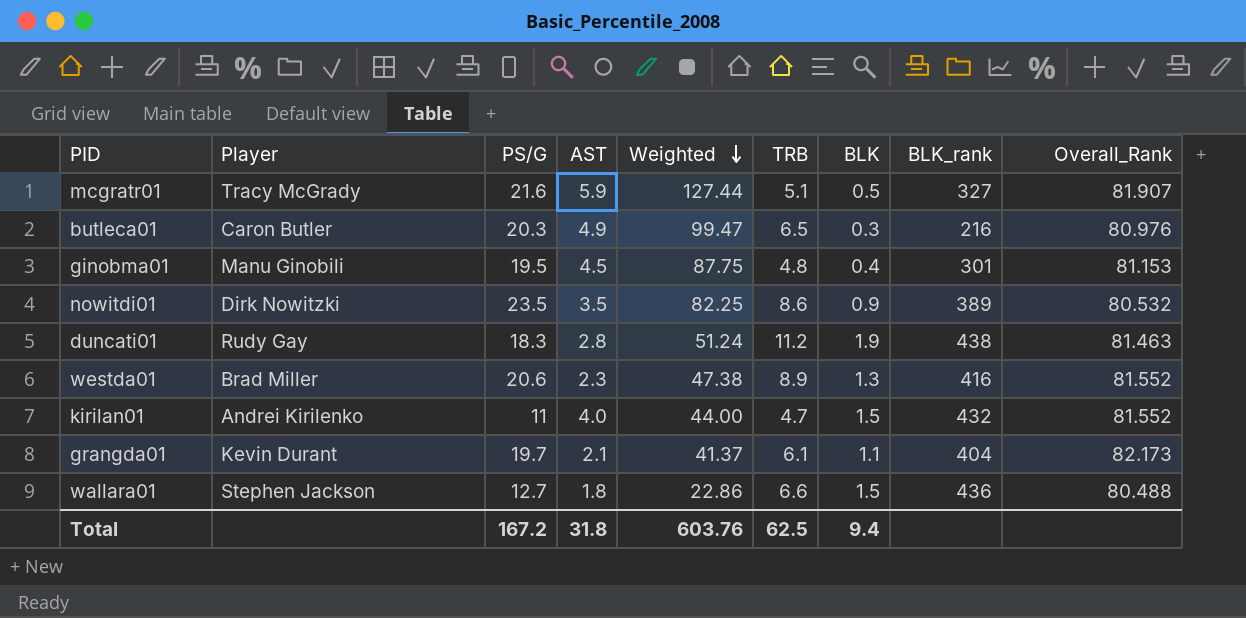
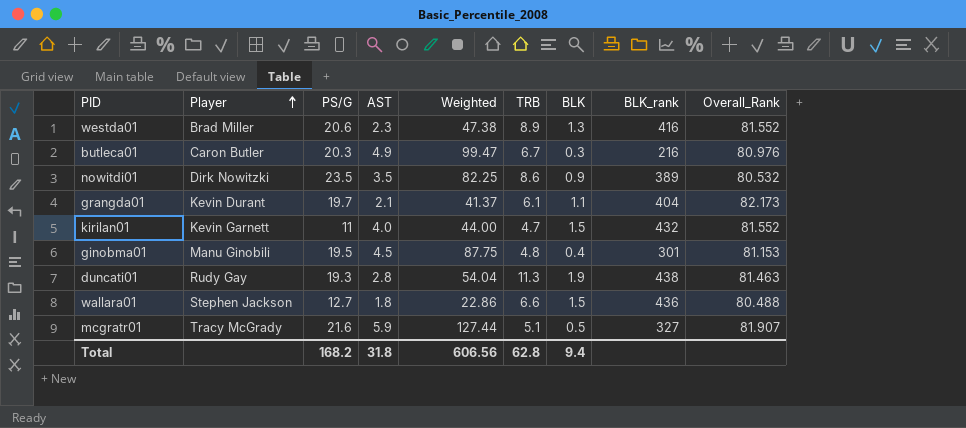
row order: Weighted descending -> Player ascending
butleca01 | TRB: 6.5 -> 6.7
kirilan01 | Player: Andrei Kirilenko -> Kevin Garnett
duncati01 | PS/G: 18.3 -> 19.3
duncati01 | Weighted: 51.24 -> 54.04
duncati01 | TRB: 11.2 -> 11.3
Total | PS/G: 167.2 -> 168.2
Total | Weighted: 603.76 -> 606.56
Total | TRB: 62.5 -> 62.8

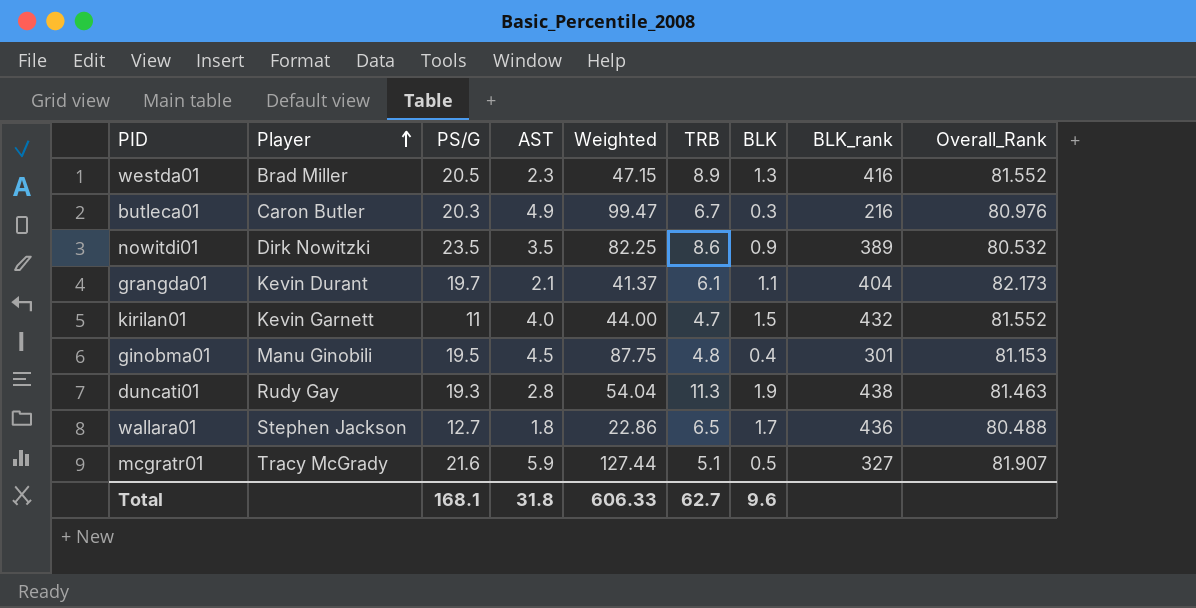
westda01 | PS/G: 20.6 -> 20.5
westda01 | Weighted: 47.38 -> 47.15
wallara01 | TRB: 6.6 -> 6.5
wallara01 | BLK: 1.5 -> 1.7
Total | PS/G: 168.2 -> 168.1
Total | Weighted: 606.56 -> 606.33
Total | TRB: 62.8 -> 62.7
Total | BLK: 9.4 -> 9.6

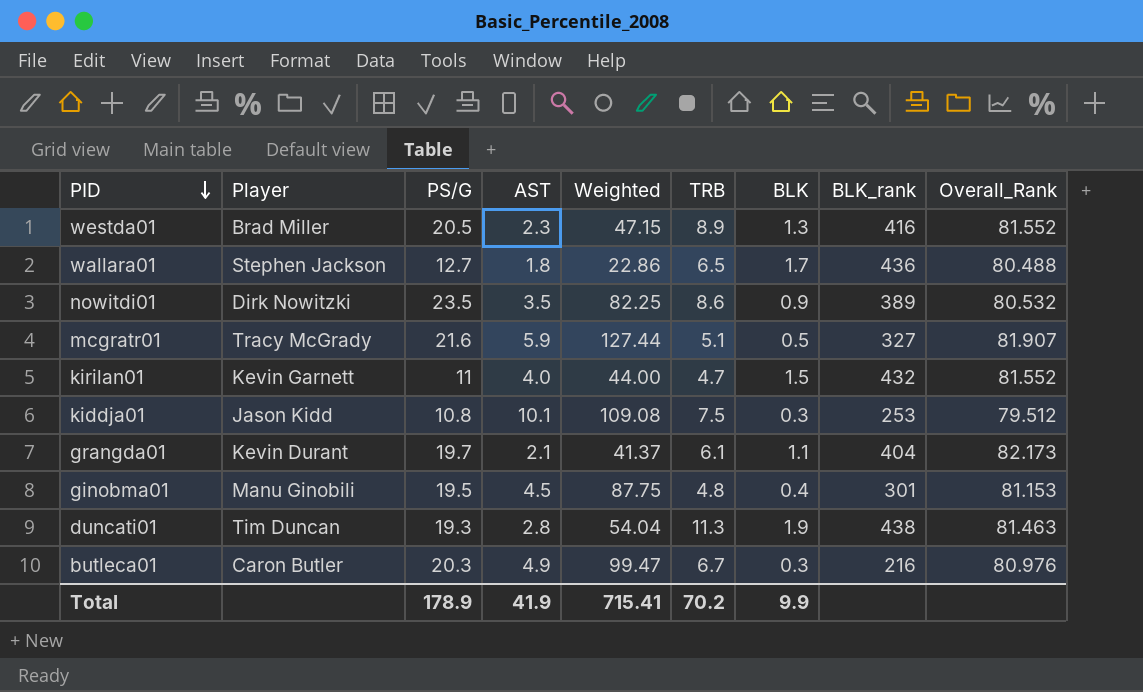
row order: Player ascending -> PID descending
row kiddja01: none -> Jason Kidd | 10.8 | 10.1 | 109.08 | 7.5 | 0.3 | 253 | 79.512
duncati01 | Player: Rudy Gay -> Tim Duncan
Total | PS/G: 168.1 -> 178.9
Total | AST: 31.8 -> 41.9
Total | Weighted: 606.33 -> 715.41
Total | TRB: 62.7 -> 70.2
Total | BLK: 9.6 -> 9.9

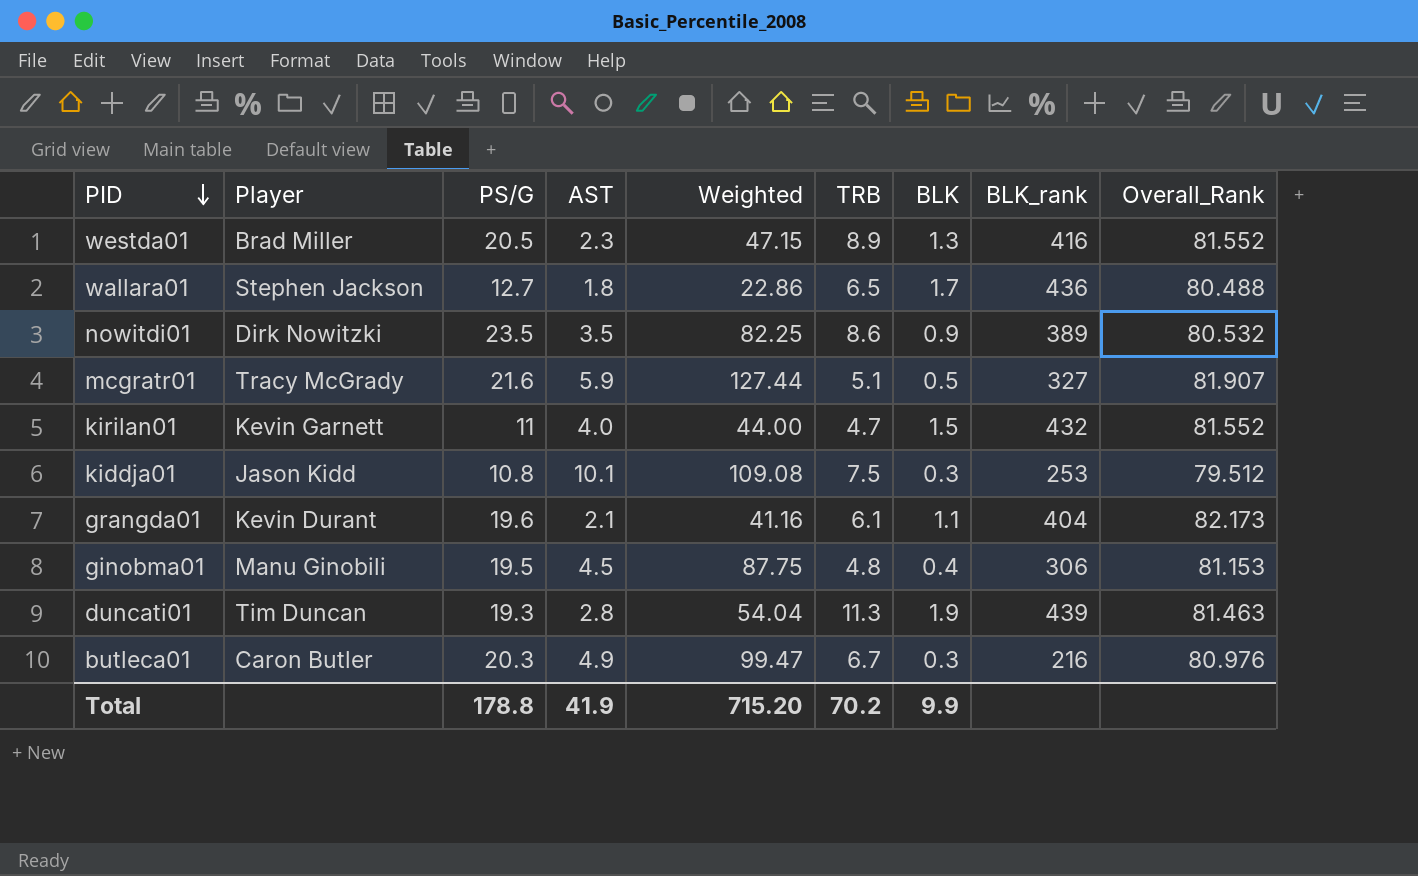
grangda01 | PS/G: 19.7 -> 19.6
grangda01 | Weighted: 41.37 -> 41.16
ginobma01 | BLK_rank: 301 -> 306
duncati01 | BLK_rank: 438 -> 439
Total | PS/G: 178.9 -> 178.8
Total | Weighted: 715.41 -> 715.20

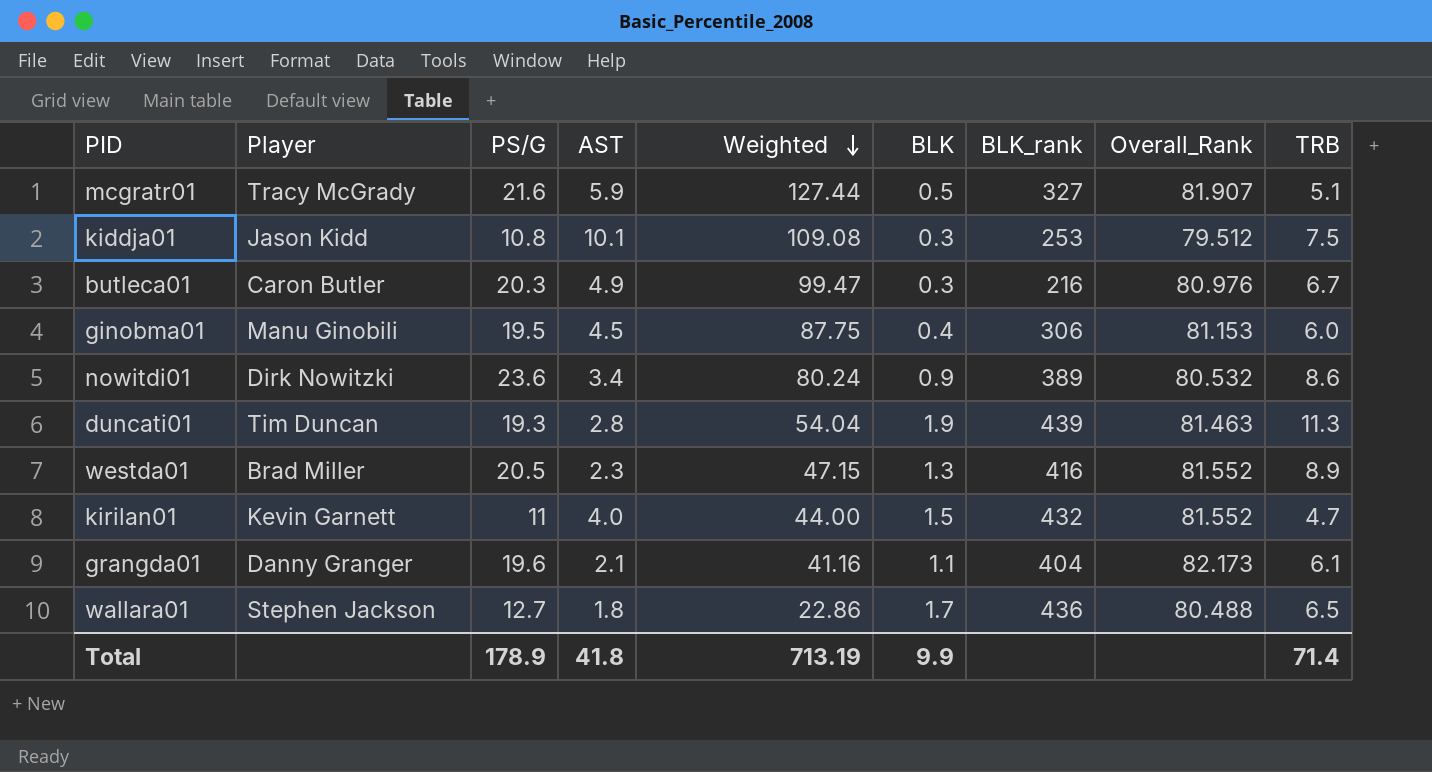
row order: PID descending -> Weighted descending
column TRB | position: 6 -> 9
ginobma01 | TRB: 4.8 -> 6.0
nowitdi01 | PS/G: 23.5 -> 23.6
nowitdi01 | AST: 3.5 -> 3.4
nowitdi01 | Weighted: 82.25 -> 80.24
grangda01 | Player: Kevin Durant -> Danny Granger
Total | PS/G: 178.8 -> 178.9
Total | AST: 41.9 -> 41.8
Total | Weighted: 715.20 -> 713.19
Total | TRB: 70.2 -> 71.4

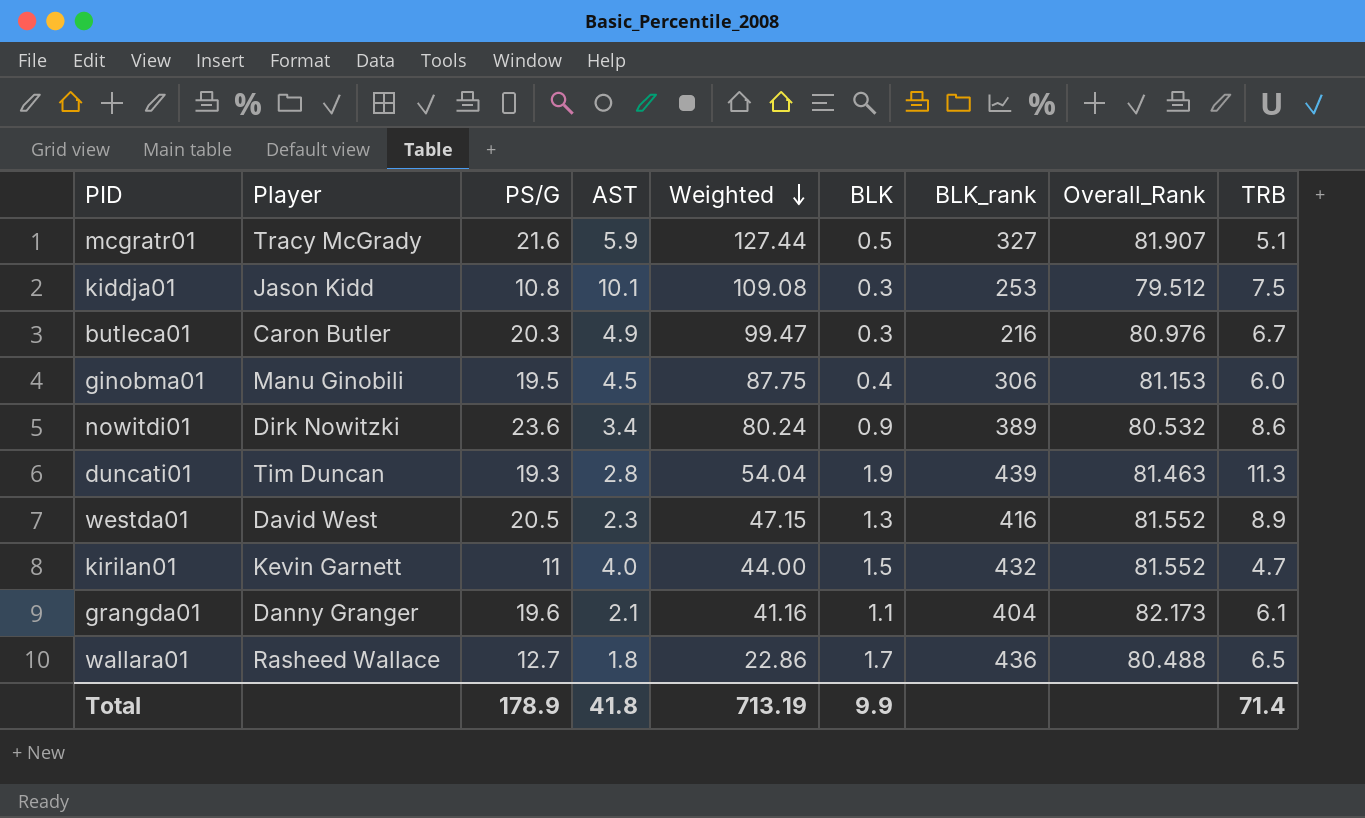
westda01 | Player: Brad Miller -> David West
wallara01 | Player: Stephen Jackson -> Rasheed Wallace

